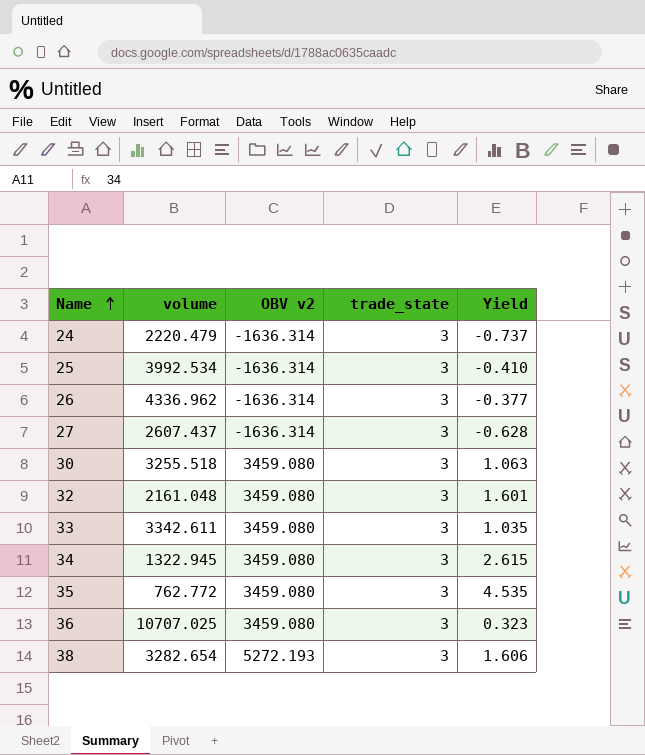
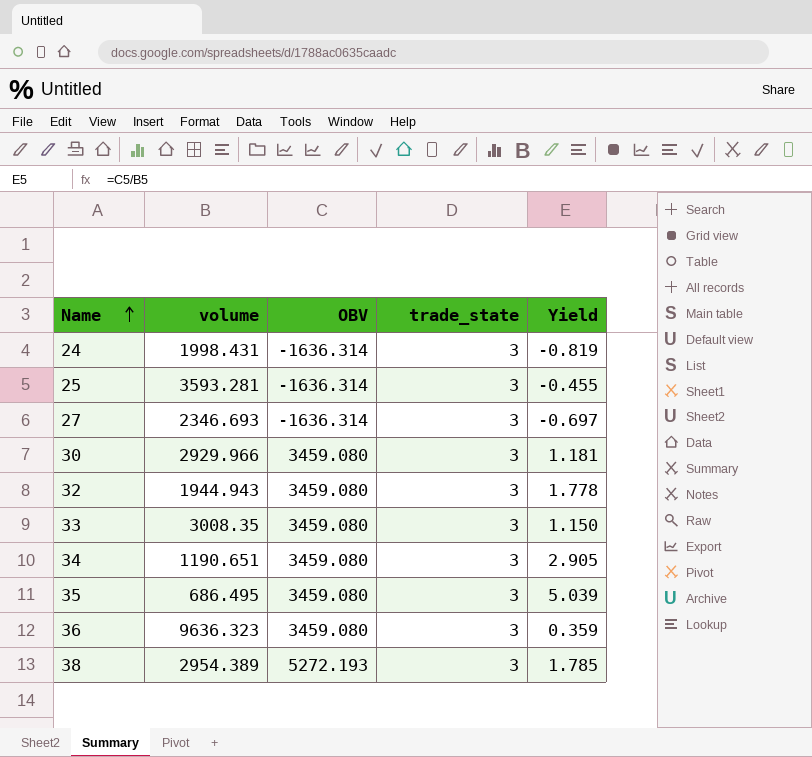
column name: OBV v2 -> OBV
row 26: 4336.962 | -1636.314 | 3 | -0.377 -> none
24 | volume: 2220.479 -> 1998.431
24 | Yield: -0.737 -> -0.819
25 | volume: 3992.534 -> 3593.281
25 | Yield: -0.410 -> -0.455
27 | volume: 2607.437 -> 2346.693
27 | Yield: -0.628 -> -0.697
30 | volume: 3255.518 -> 2929.966
30 | Yield: 1.063 -> 1.181
32 | volume: 2161.048 -> 1944.943
32 | Yield: 1.601 -> 1.778
33 | volume: 3342.611 -> 3008.35
33 | Yield: 1.035 -> 1.150
34 | volume: 1322.945 -> 1190.651
34 | Yield: 2.615 -> 2.905
35 | volume: 762.772 -> 686.495
35 | Yield: 4.535 -> 5.039
36 | volume: 10707.025 -> 9636.323
36 | Yield: 0.323 -> 0.359
38 | volume: 3282.654 -> 2954.389
38 | Yield: 1.606 -> 1.785

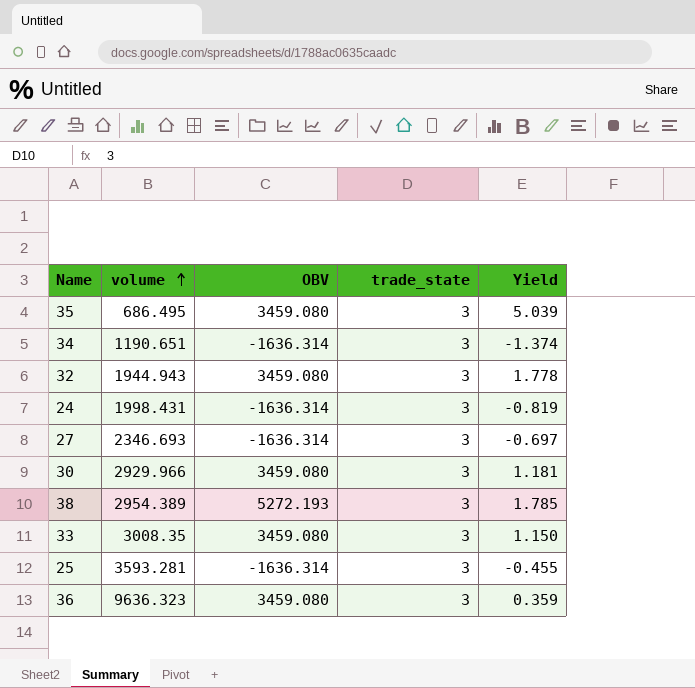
row order: Name ascending -> volume ascending
34 | OBV: 3459.080 -> -1636.314
34 | Yield: 2.905 -> -1.374

